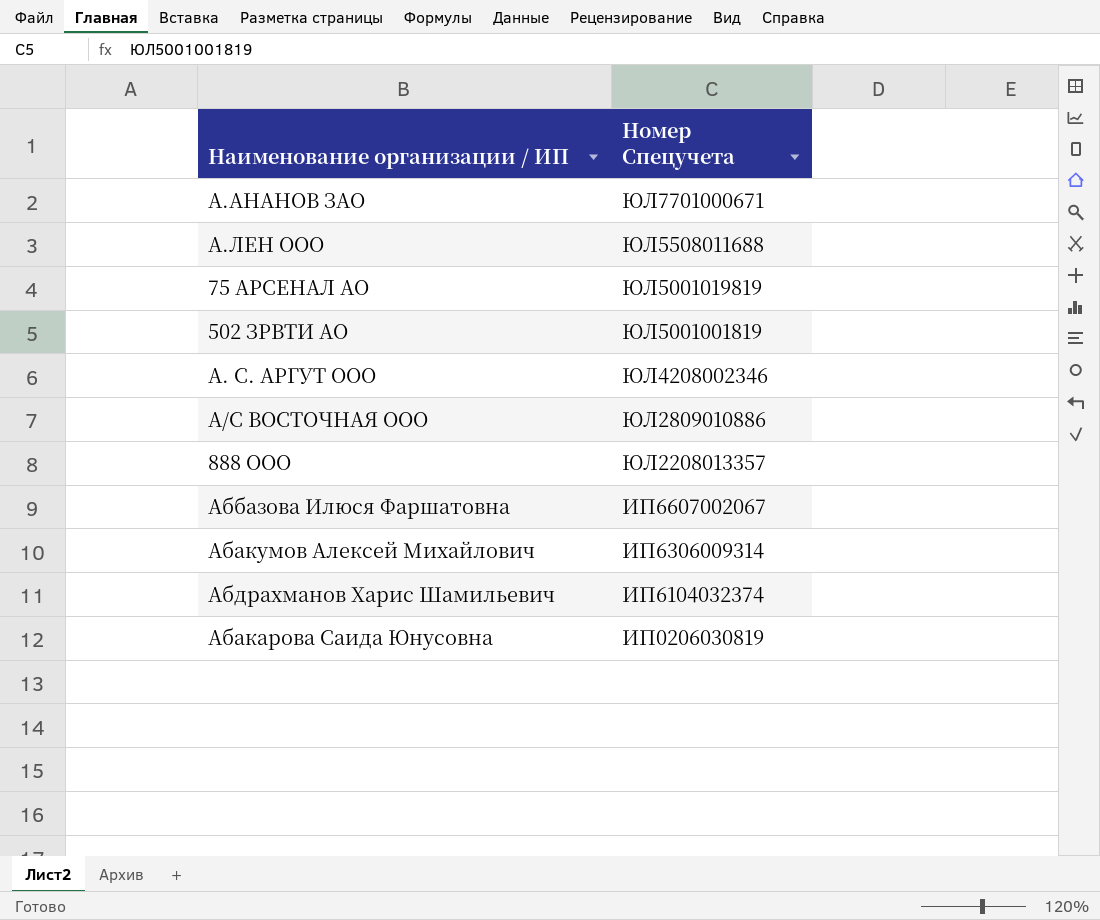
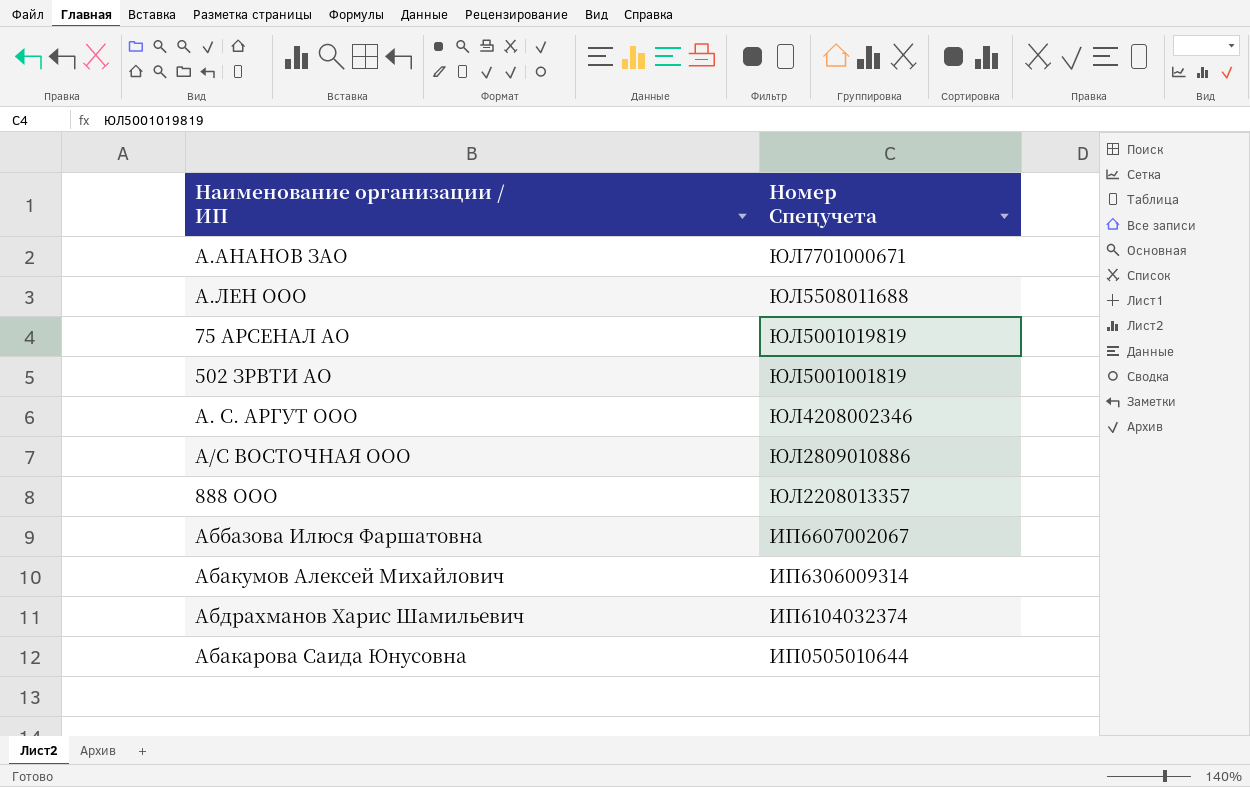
Абакарова Саида Юнусовна | Номер Спецучета: ИП0206030819 -> ИП0505010644

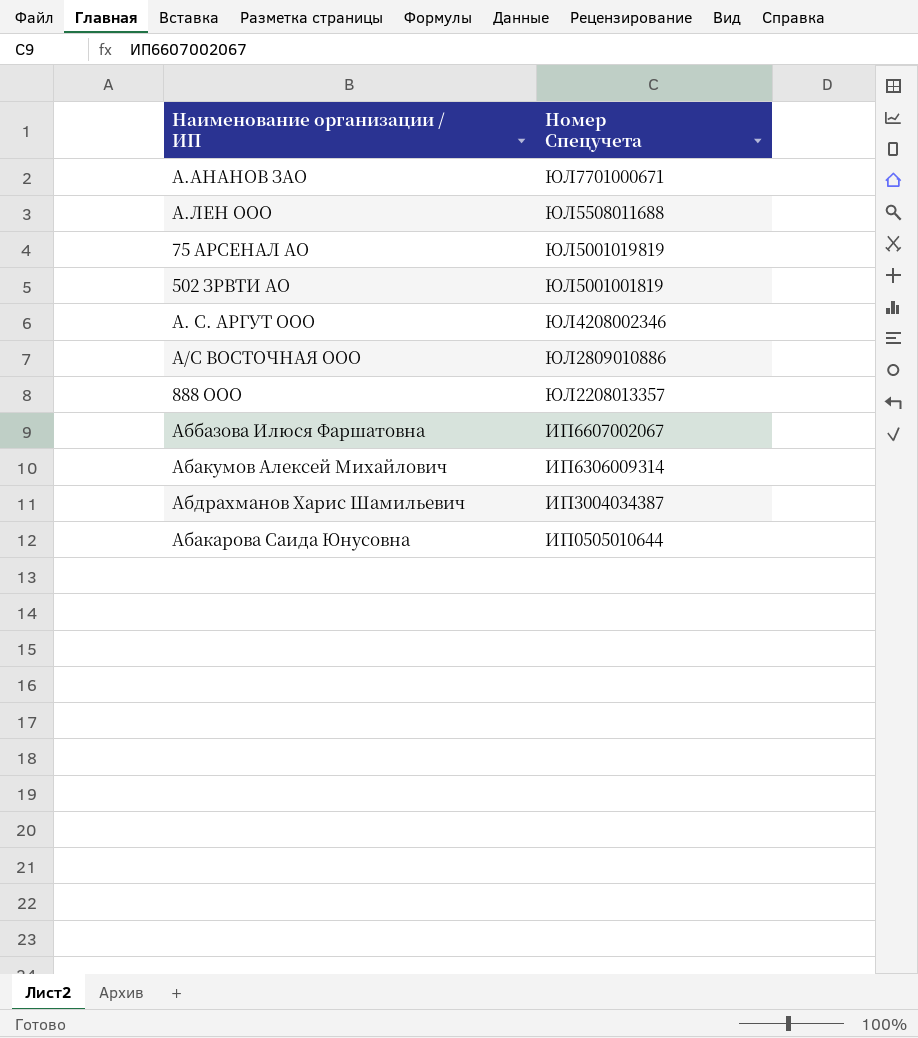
Абдрахманов Харис Шамильевич | Номер Спецучета: ИП6104032374 -> ИП3004034387

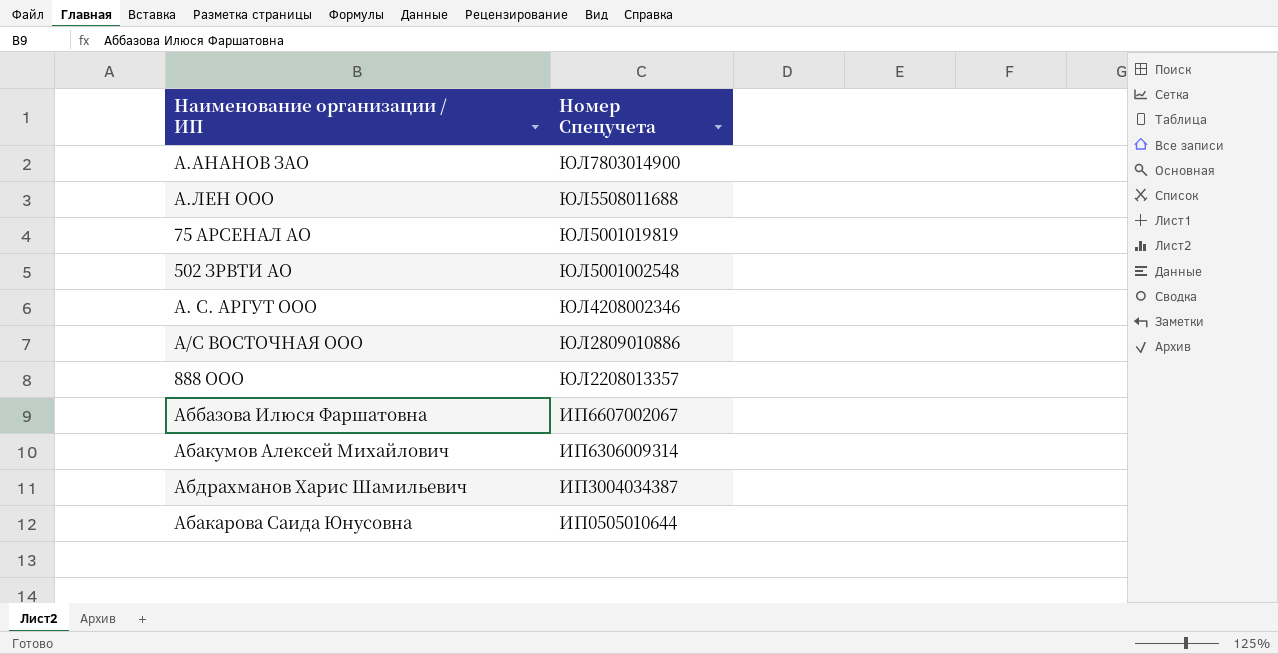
А.АНАНОВ ЗАО | Номер Спецучета: ЮЛ7701000671 -> ЮЛ7803014900
502 ЗРВТИ АО | Номер Спецучета: ЮЛ5001001819 -> ЮЛ5001002548

